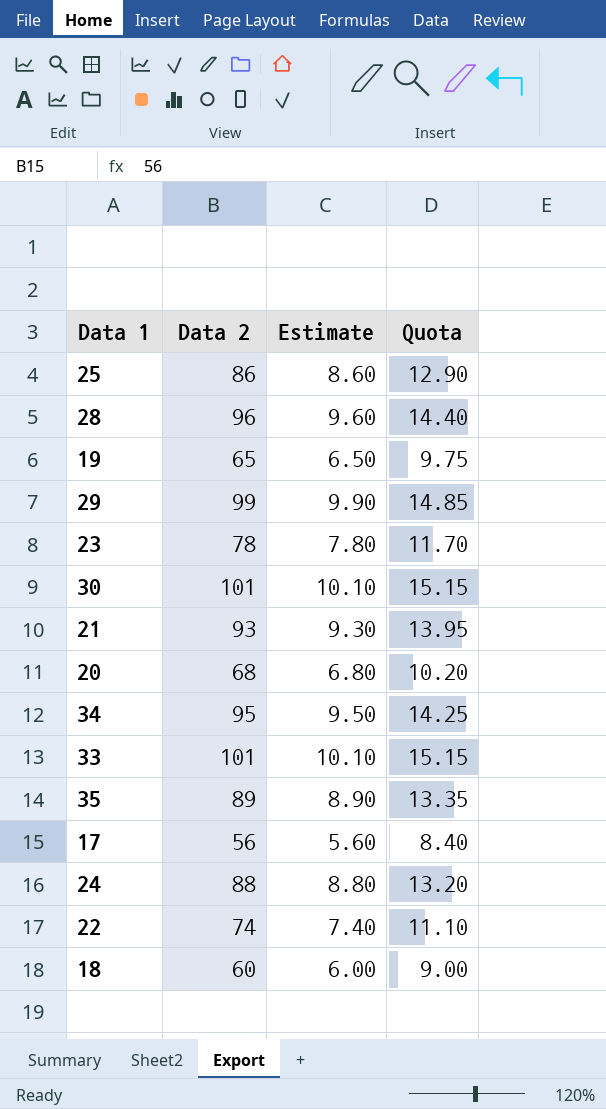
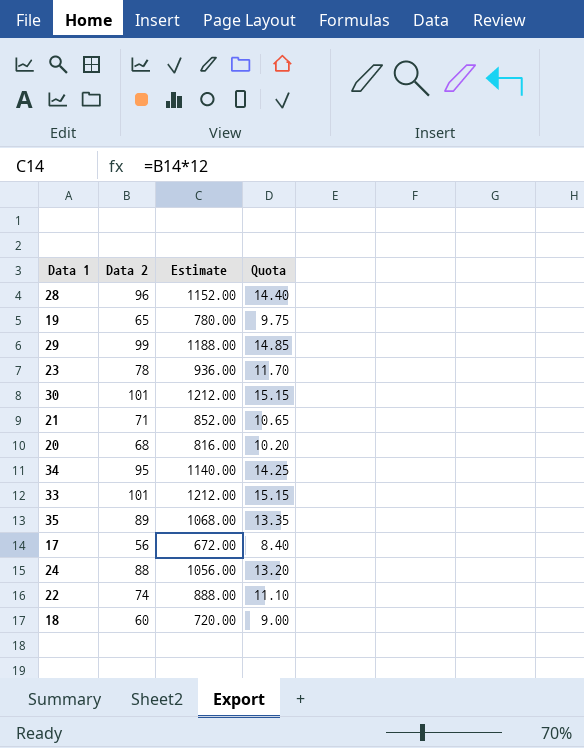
column Estimate | formula: [Data 2] * 0.1 -> [Data 2] * 12
row 25: 86 | 8.60 | 12.90 -> none
21 | Data 2: 93 -> 71
21 | Quota: 13.95 -> 10.65

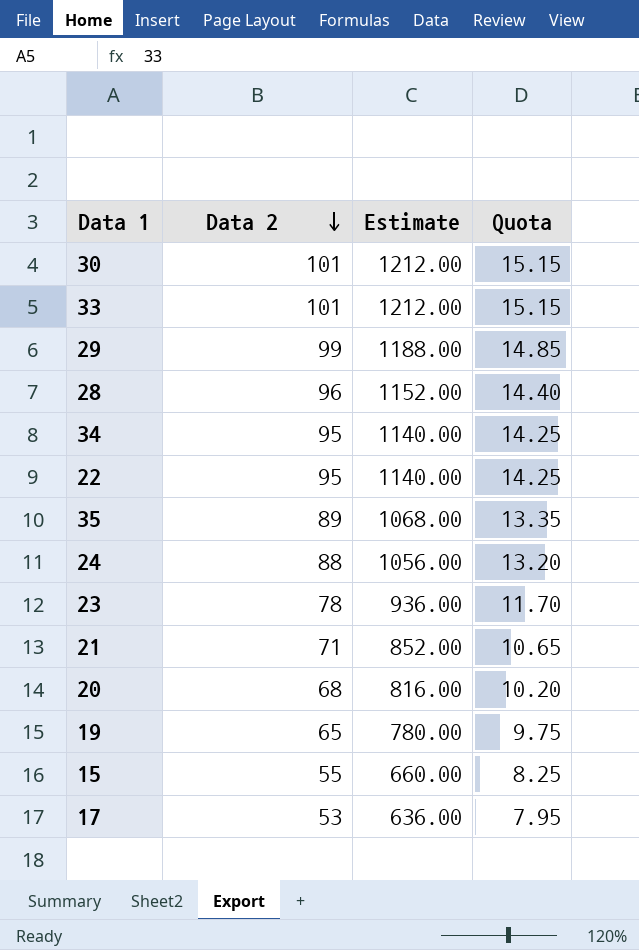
row order: none -> Data 2 descending
row 18: 60 | 720.00 | 9.00 -> none
22 | Data 2: 74 -> 95
22 | Estimate: 888.00 -> 1140.00
22 | Quota: 11.10 -> 14.25
row 15: none -> 55 | 660.00 | 8.25
17 | Data 2: 56 -> 53
17 | Estimate: 672.00 -> 636.00
17 | Quota: 8.40 -> 7.95

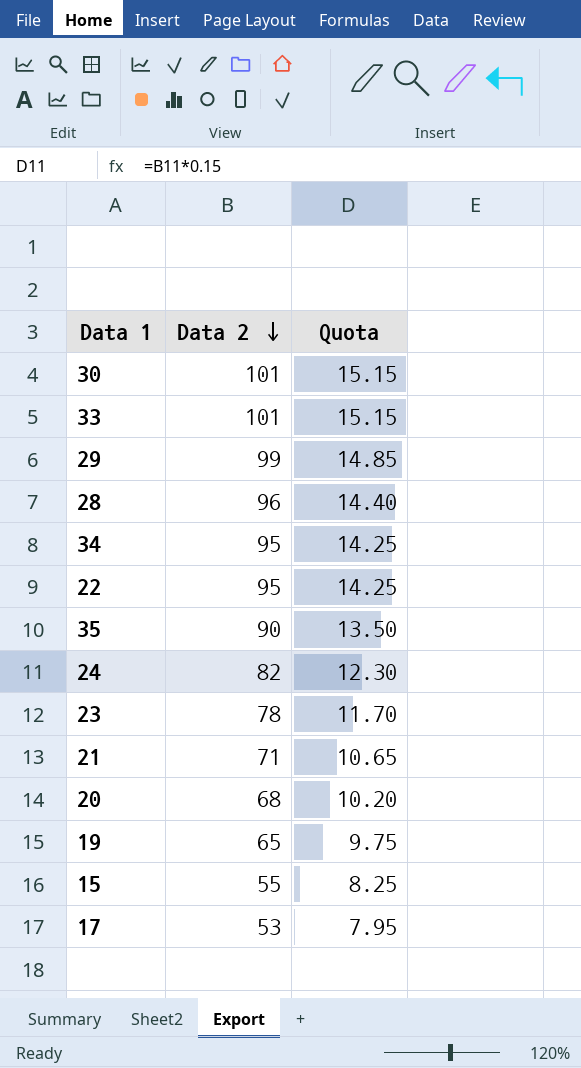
column Estimate | formula: [Data 2] * 12 -> none
35 | Data 2: 89 -> 90
35 | Quota: 13.35 -> 13.50
24 | Data 2: 88 -> 82
24 | Quota: 13.20 -> 12.30

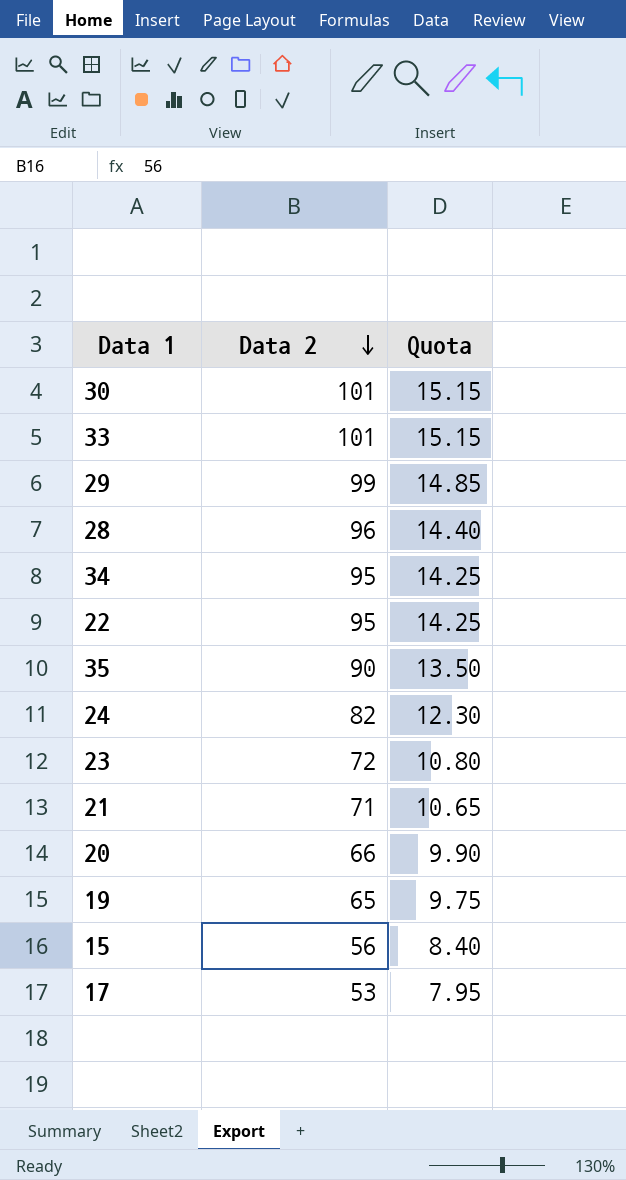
23 | Data 2: 78 -> 72
23 | Quota: 11.70 -> 10.80
20 | Data 2: 68 -> 66
20 | Quota: 10.20 -> 9.90
15 | Data 2: 55 -> 56
15 | Quota: 8.25 -> 8.40

